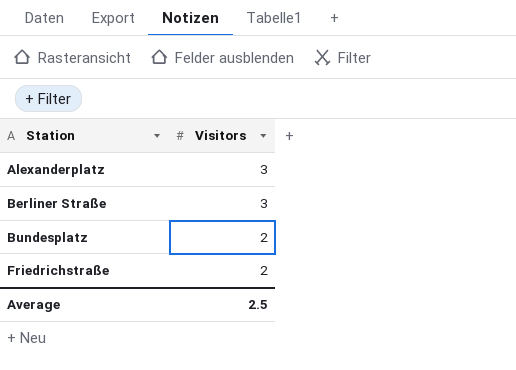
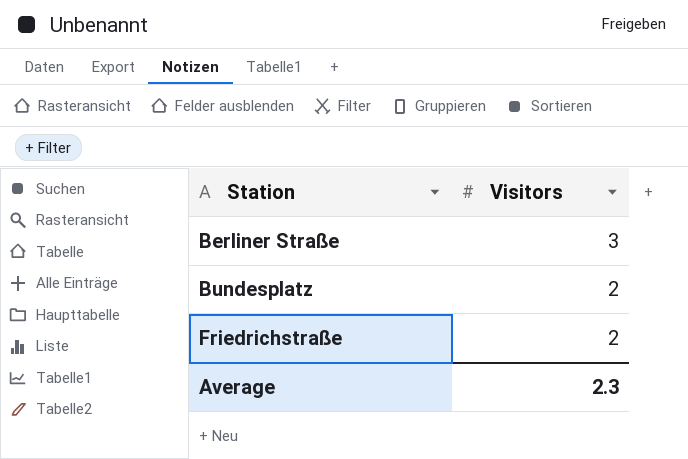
row Alexanderplatz: 3 -> none
Average | Visitors: 2.5 -> 2.3

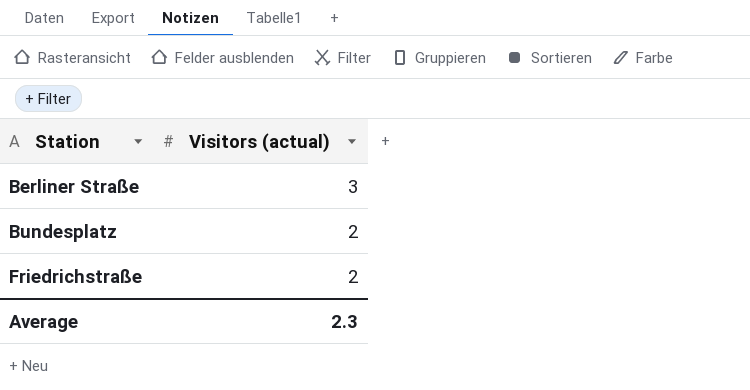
column name: Visitors -> Visitors (actual)

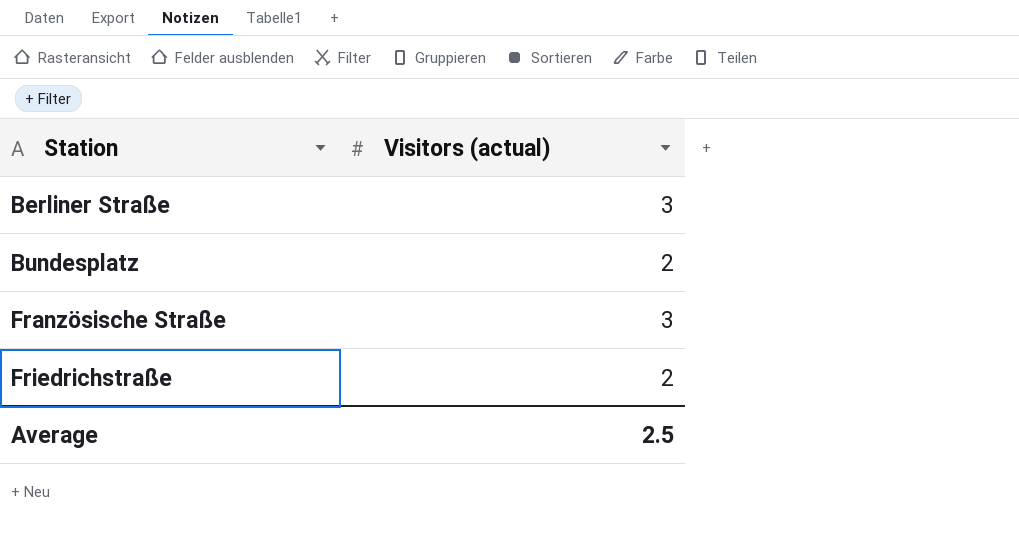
row Französische Straße: none -> 3
Average | Visitors (actual): 2.3 -> 2.5

